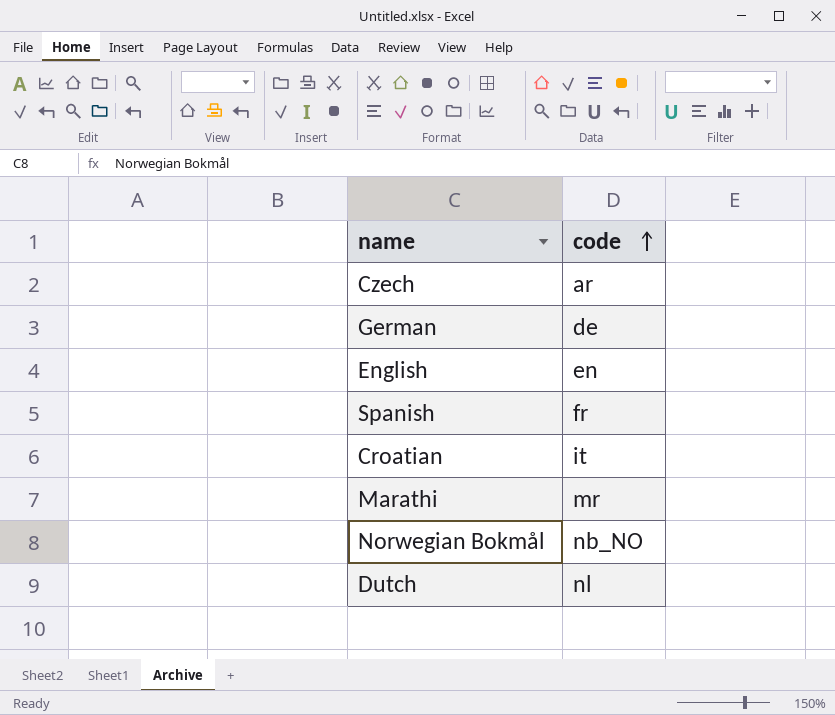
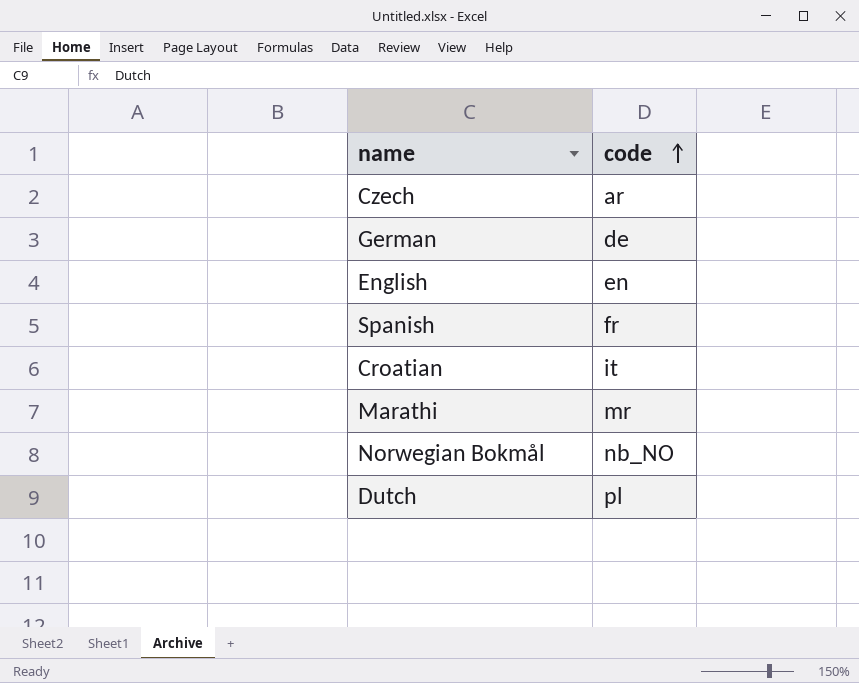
Dutch | code: nl -> pl

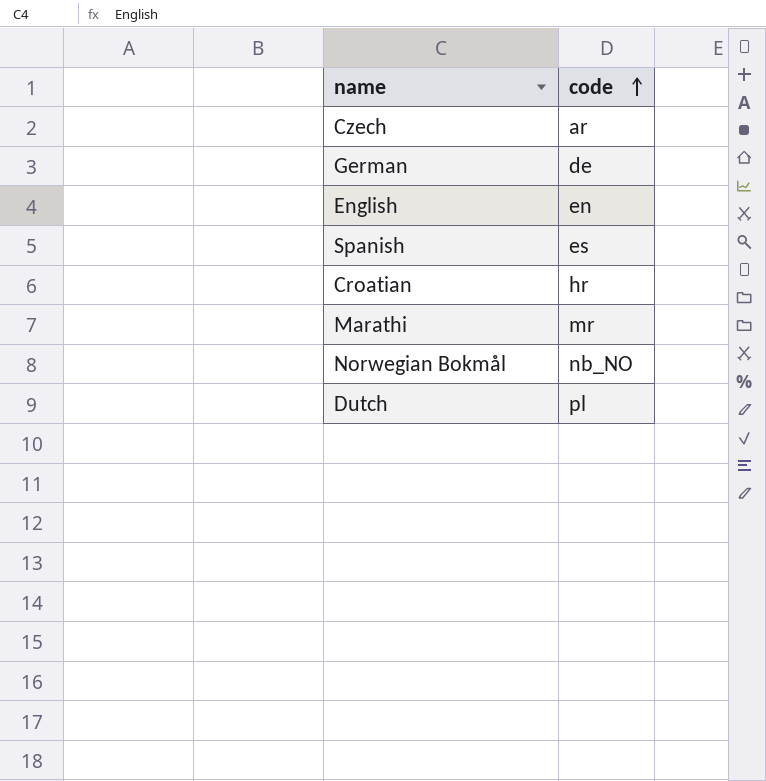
Spanish | code: fr -> es
Croatian | code: it -> hr

